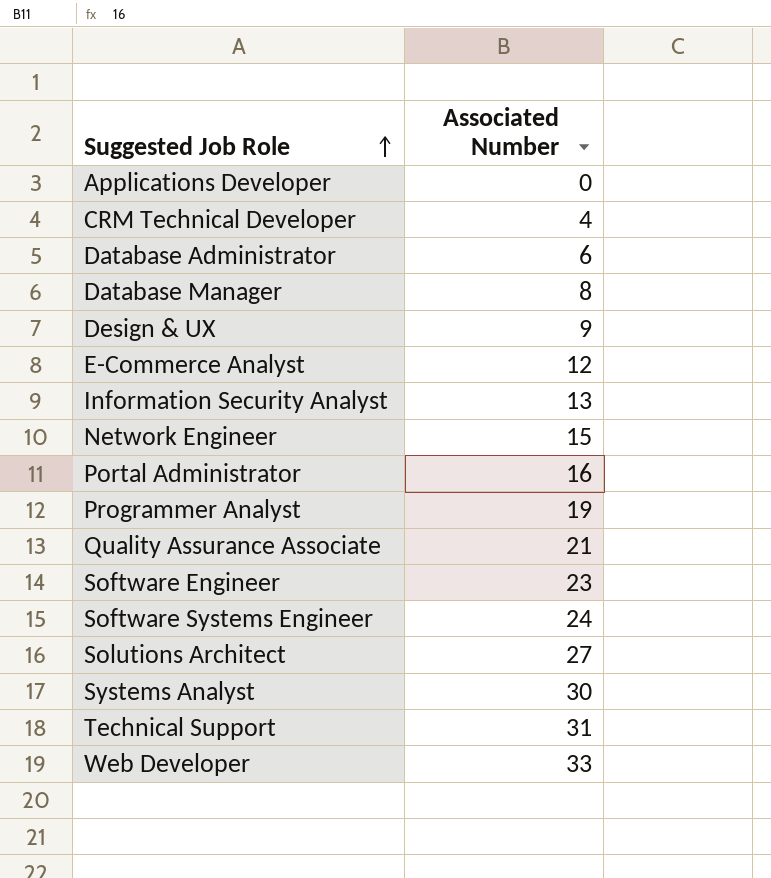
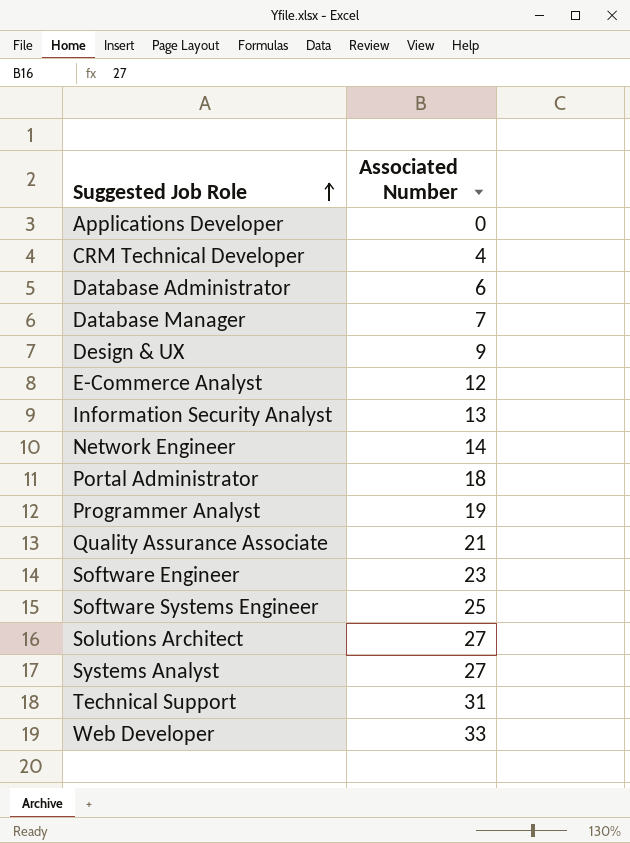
Database Manager | Associated Number: 8 -> 7
Network Engineer | Associated Number: 15 -> 14
Portal Administrator | Associated Number: 16 -> 18
Software Systems Engineer | Associated Number: 24 -> 25
Systems Analyst | Associated Number: 30 -> 27

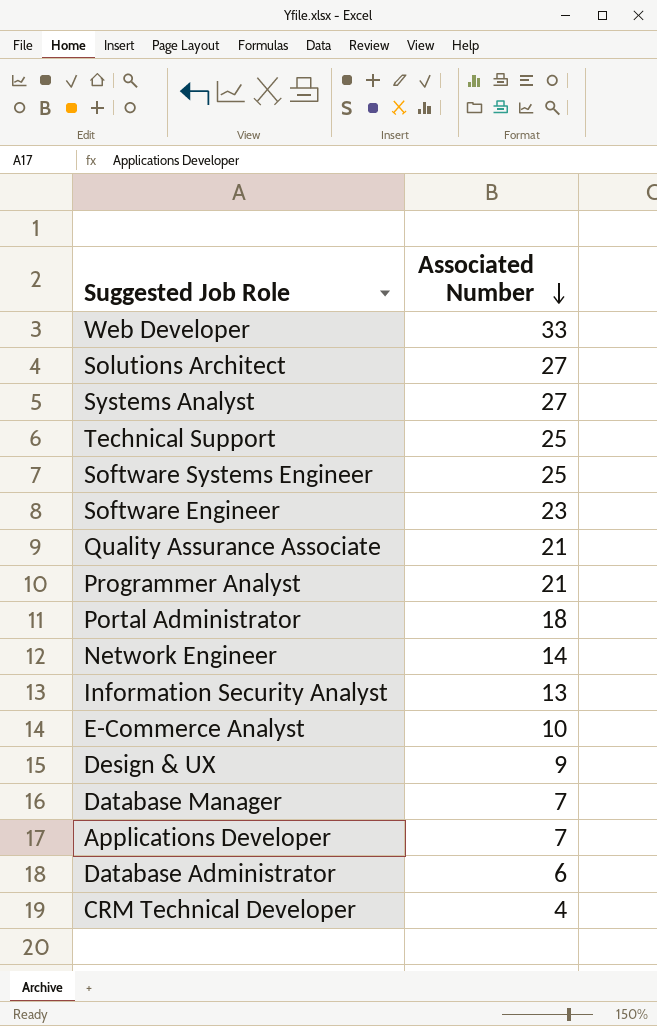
row order: Suggested Job Role ascending -> Associated Number descending
Technical Support | Associated Number: 31 -> 25
Programmer Analyst | Associated Number: 19 -> 21
E-Commerce Analyst | Associated Number: 12 -> 10
Applications Developer | Associated Number: 0 -> 7

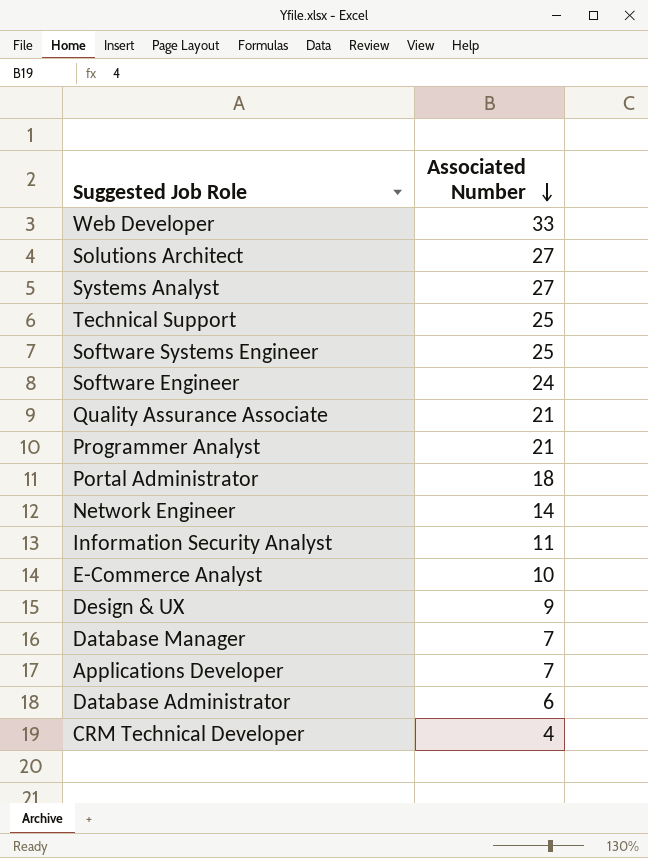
Software Engineer | Associated Number: 23 -> 24
Information Security Analyst | Associated Number: 13 -> 11

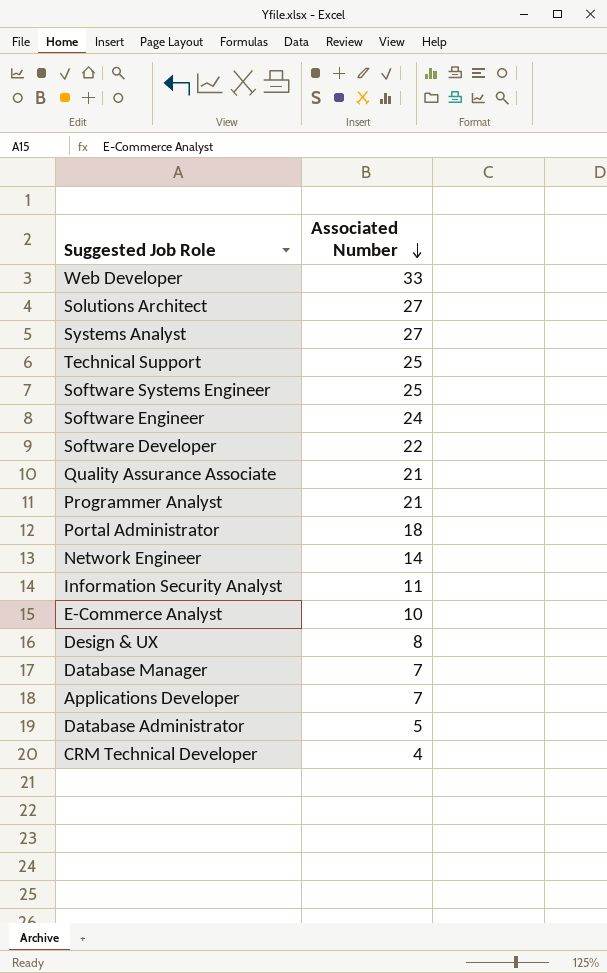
row Software Developer: none -> 22
Design & UX | Associated Number: 9 -> 8
Database Administrator | Associated Number: 6 -> 5

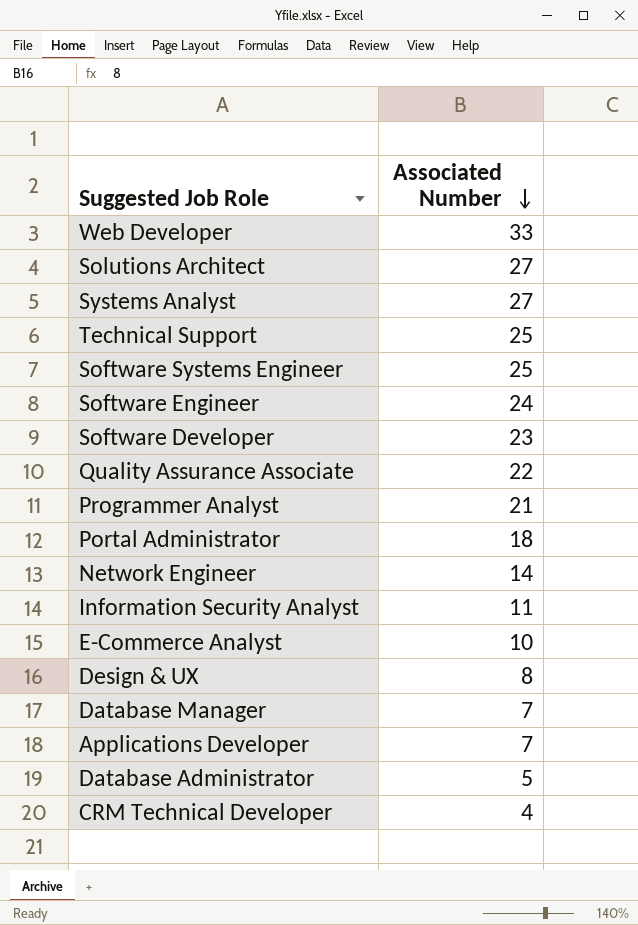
Software Developer | Associated Number: 22 -> 23
Quality Assurance Associate | Associated Number: 21 -> 22

